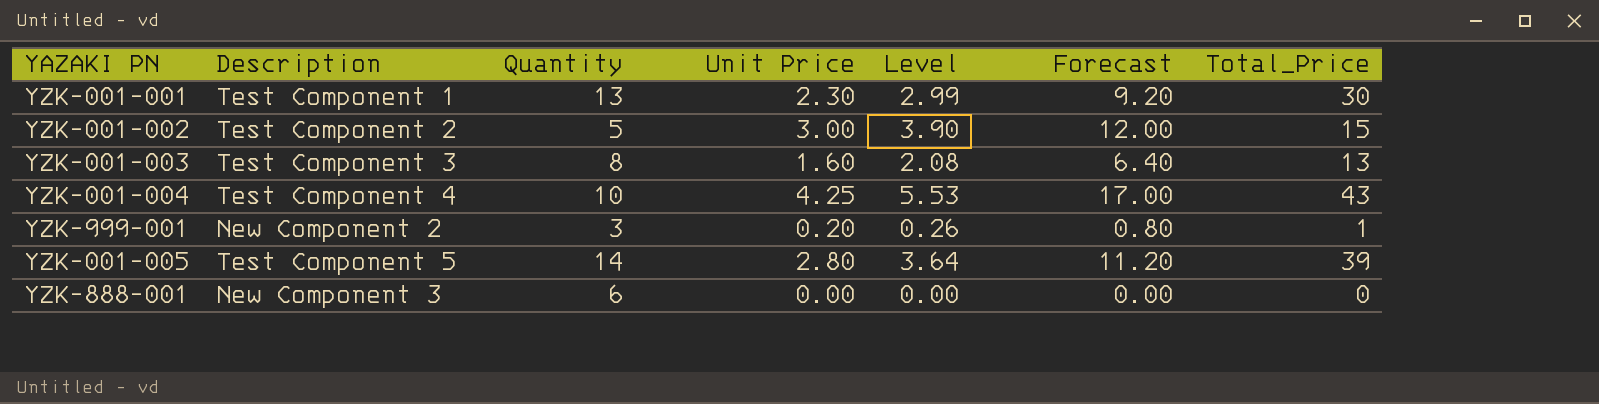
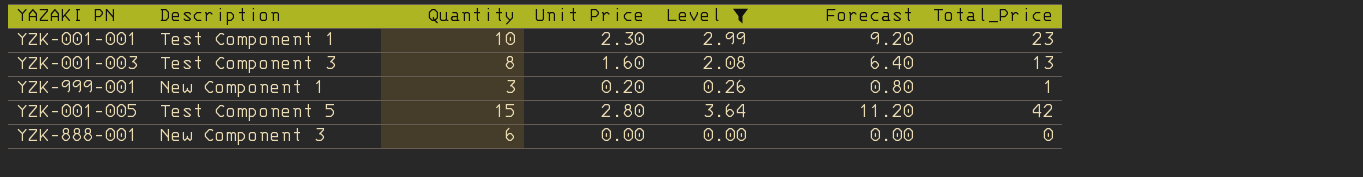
filter: none -> Level <= 3.64
YZK-001-001 | Quantity: 13 -> 10
YZK-001-001 | Total_Price: 30 -> 23
YZK-999-001 | Description: New Component 2 -> New Component 1
YZK-001-005 | Quantity: 14 -> 15
YZK-001-005 | Total_Price: 39 -> 42

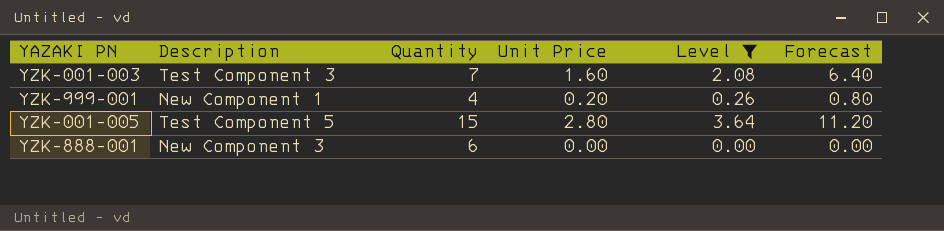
column Total_Price | formula: [Quantity] * [Unit Price] -> none
row YZK-001-001: Test Component 1 | 10 | 2.30 | 2.99 | 9.20 | 23 -> none
YZK-001-003 | Quantity: 8 -> 7
YZK-999-001 | Quantity: 3 -> 4

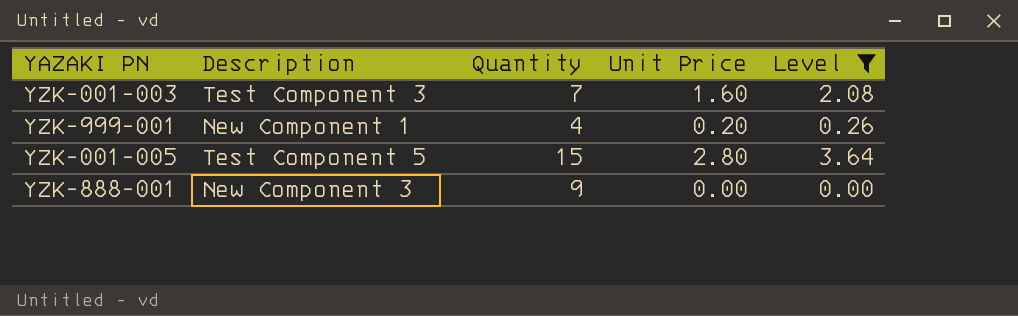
column Forecast | formula: [Unit Price] * 4 -> none
YZK-888-001 | Quantity: 6 -> 9

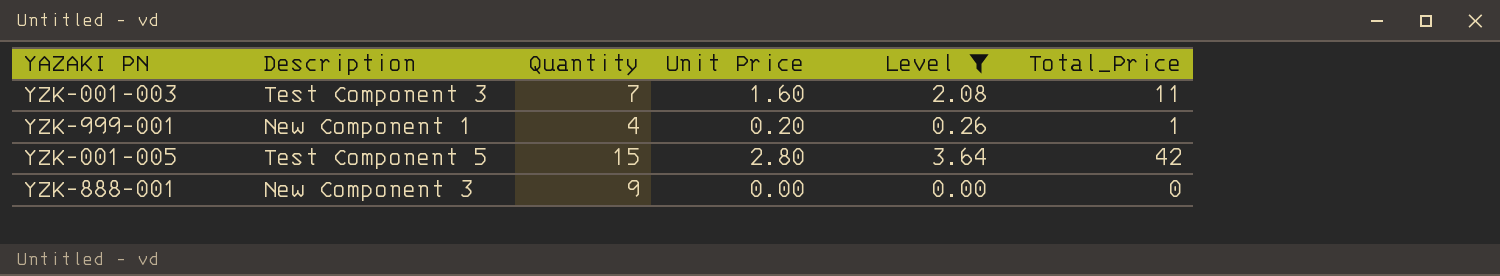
column Total_Price | formula: none -> [Quantity] * [Unit Price]

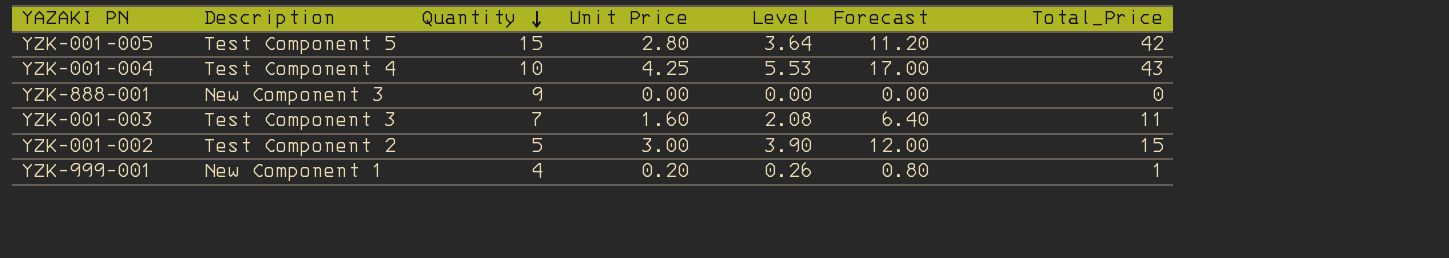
filter: Level <= 3.64 -> none
row order: none -> Quantity descending
column Forecast | formula: none -> [Unit Price] * 4

